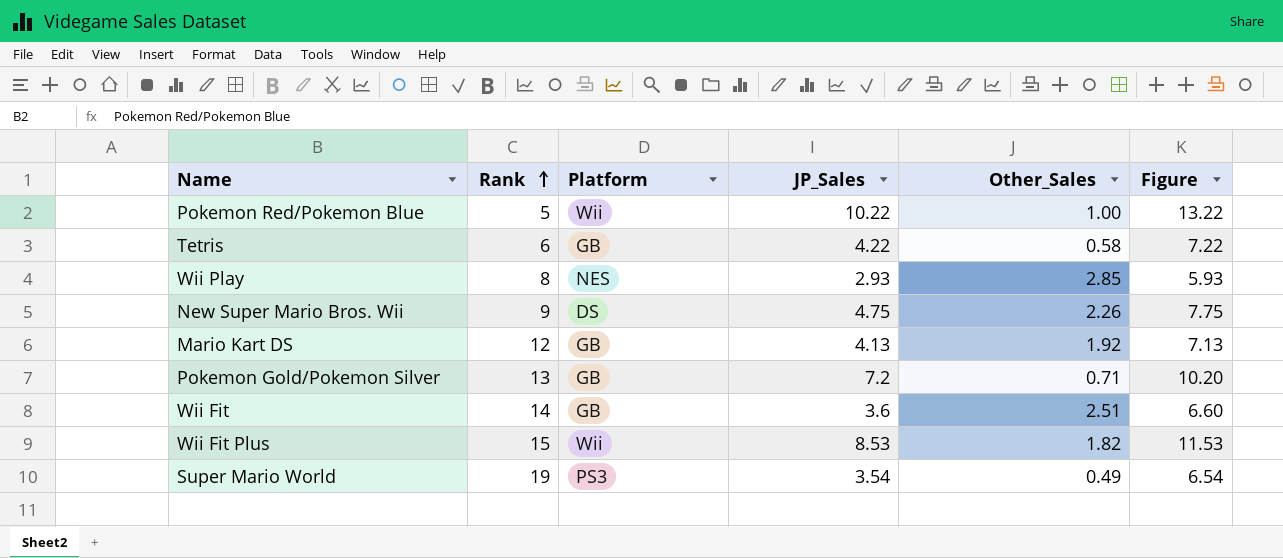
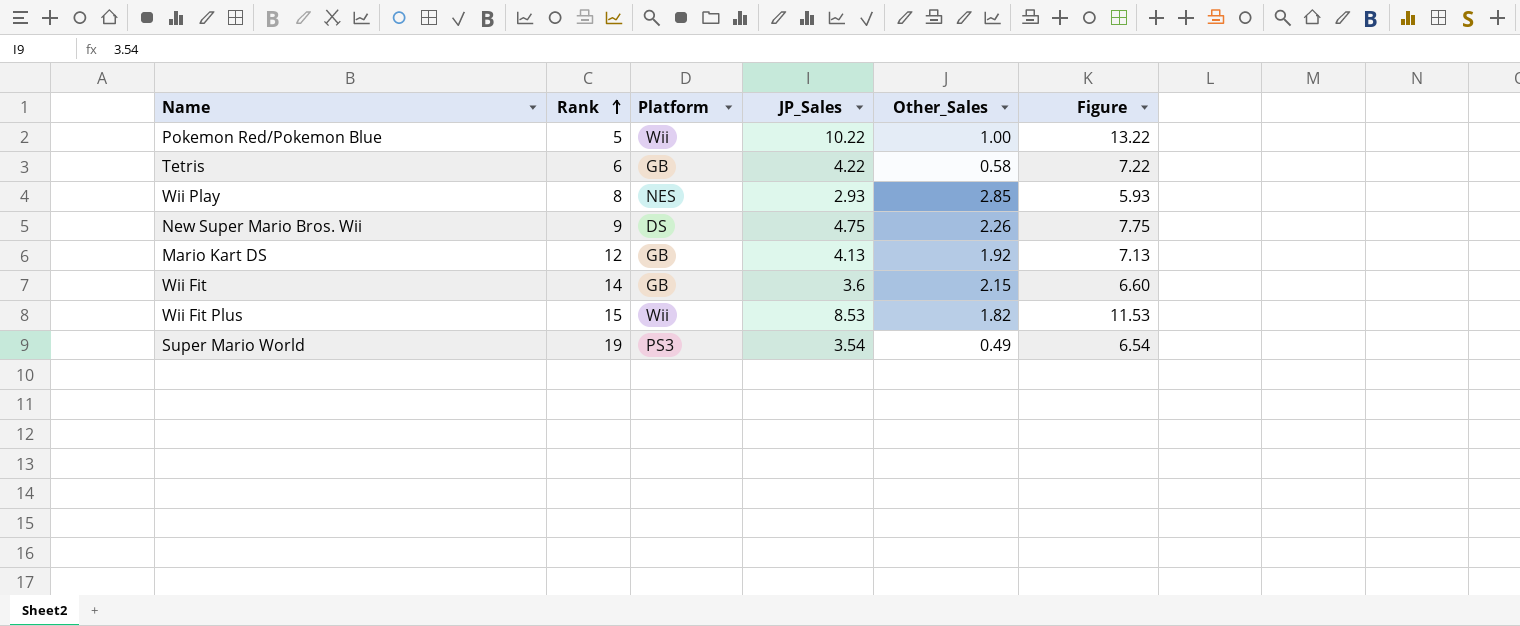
row Pokemon Gold/Pokemon Silver: 13 | GB | 7.2 | 0.71 | 10.20 -> none
Wii Fit | Other_Sales: 2.51 -> 2.15

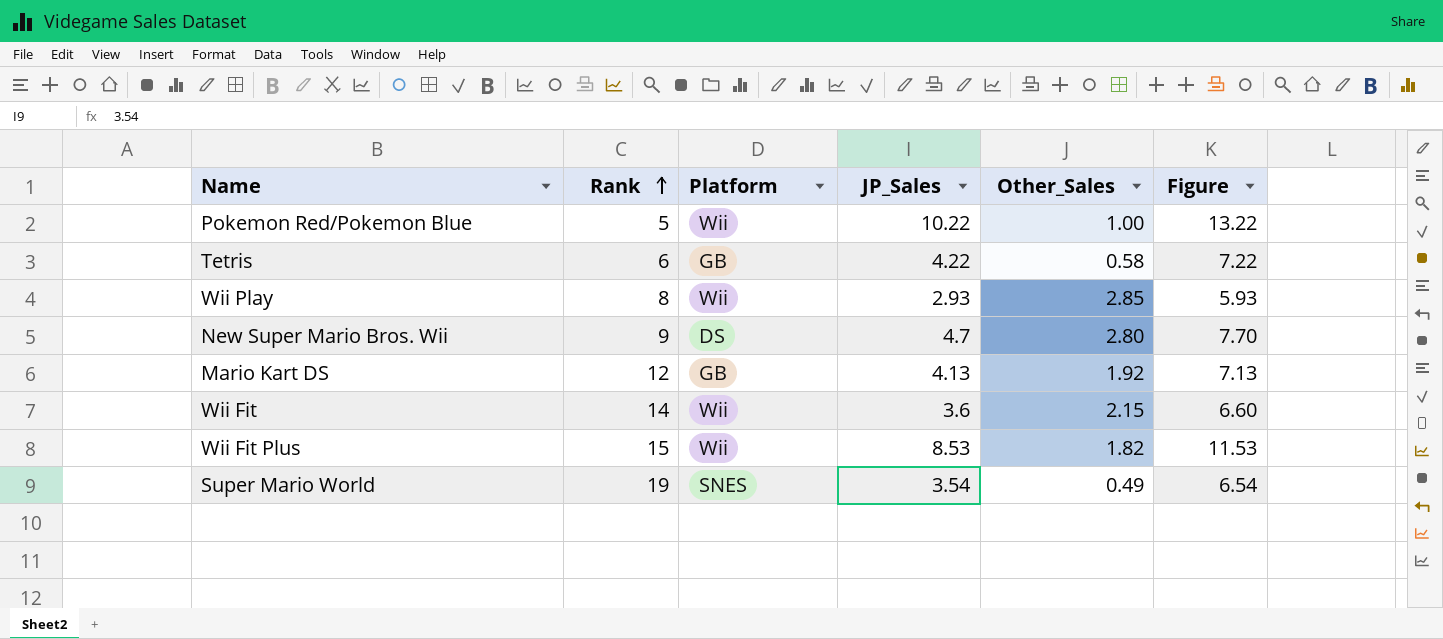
Wii Play | Platform: NES -> Wii
New Super Mario Bros. Wii | JP_Sales: 4.75 -> 4.7
New Super Mario Bros. Wii | Other_Sales: 2.26 -> 2.80
New Super Mario Bros. Wii | Figure: 7.75 -> 7.70
Wii Fit | Platform: GB -> Wii
Super Mario World | Platform: PS3 -> SNES

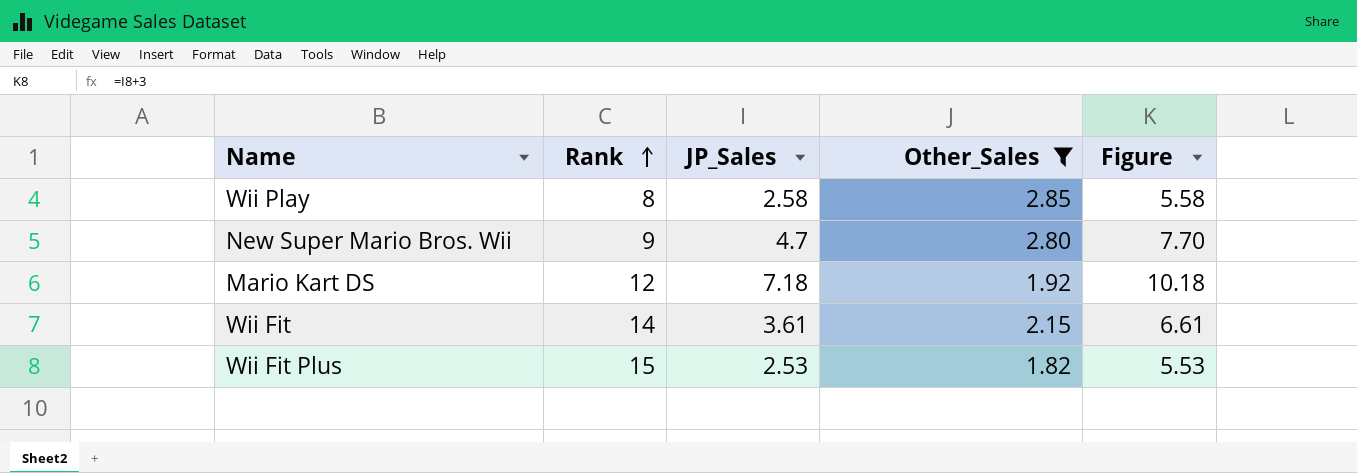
filter: none -> Other_Sales >= 1.82
column Platform | position: 3 -> none
Wii Play | JP_Sales: 2.93 -> 2.58
Wii Play | Figure: 5.93 -> 5.58
Mario Kart DS | JP_Sales: 4.13 -> 7.18
Mario Kart DS | Figure: 7.13 -> 10.18
Wii Fit | JP_Sales: 3.6 -> 3.61
Wii Fit | Figure: 6.60 -> 6.61
Wii Fit Plus | JP_Sales: 8.53 -> 2.53
Wii Fit Plus | Figure: 11.53 -> 5.53

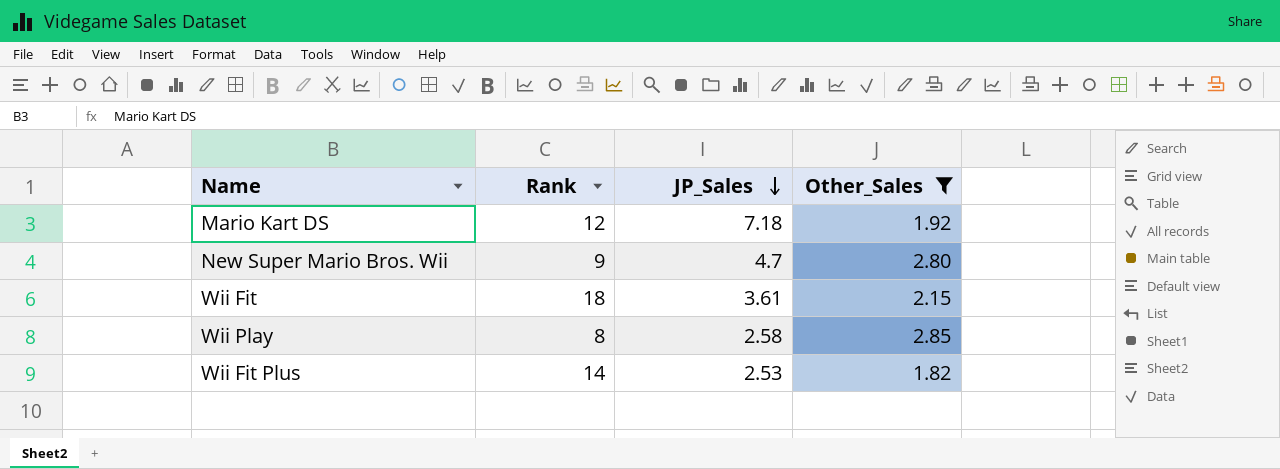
row order: Rank ascending -> JP_Sales descending
column Figure | formula: [JP_Sales] + 3 -> none
Wii Fit | Rank: 14 -> 18
Wii Fit Plus | Rank: 15 -> 14

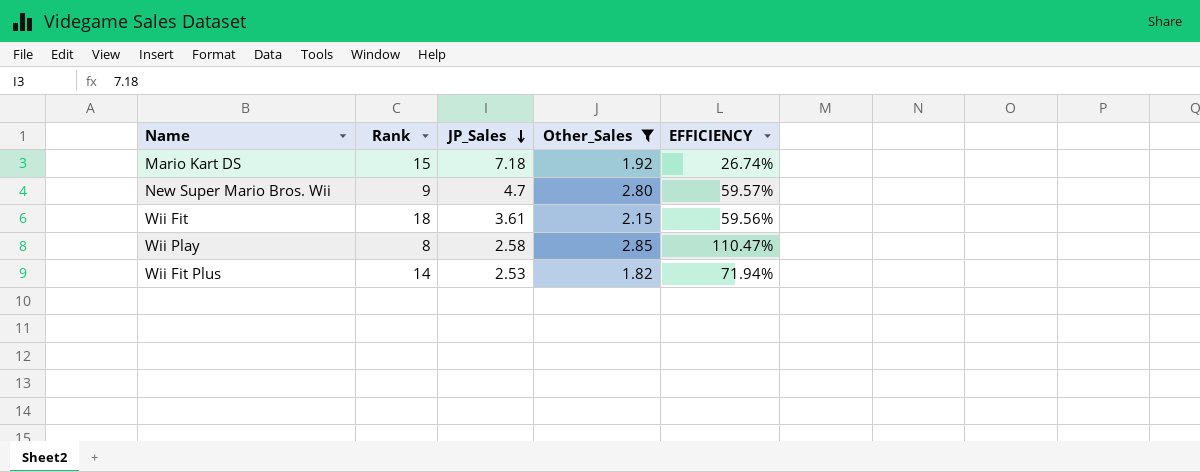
column EFFICIENCY | formula: none -> [Other_Sales] / [JP_Sales]
Mario Kart DS | Rank: 12 -> 15

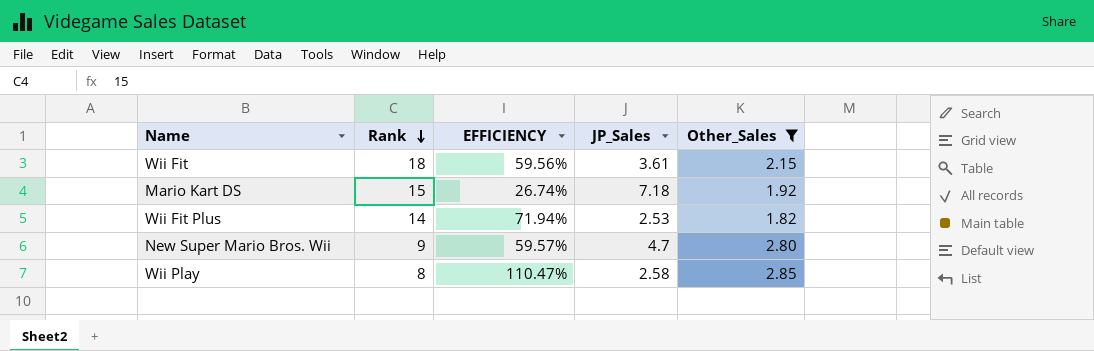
row order: JP_Sales descending -> Rank descending
column EFFICIENCY | position: 5 -> 3

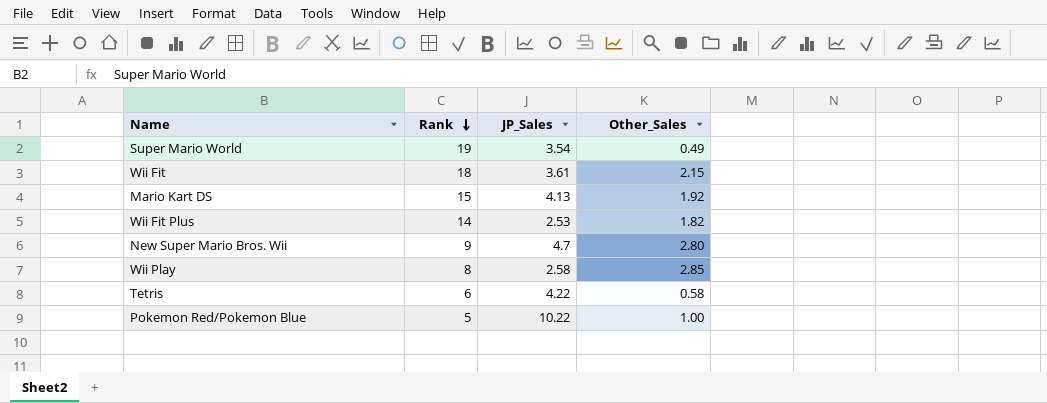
filter: Other_Sales >= 1.82 -> none
column EFFICIENCY | formula: [Other_Sales] / [JP_Sales] -> none
Mario Kart DS | JP_Sales: 7.18 -> 4.13

